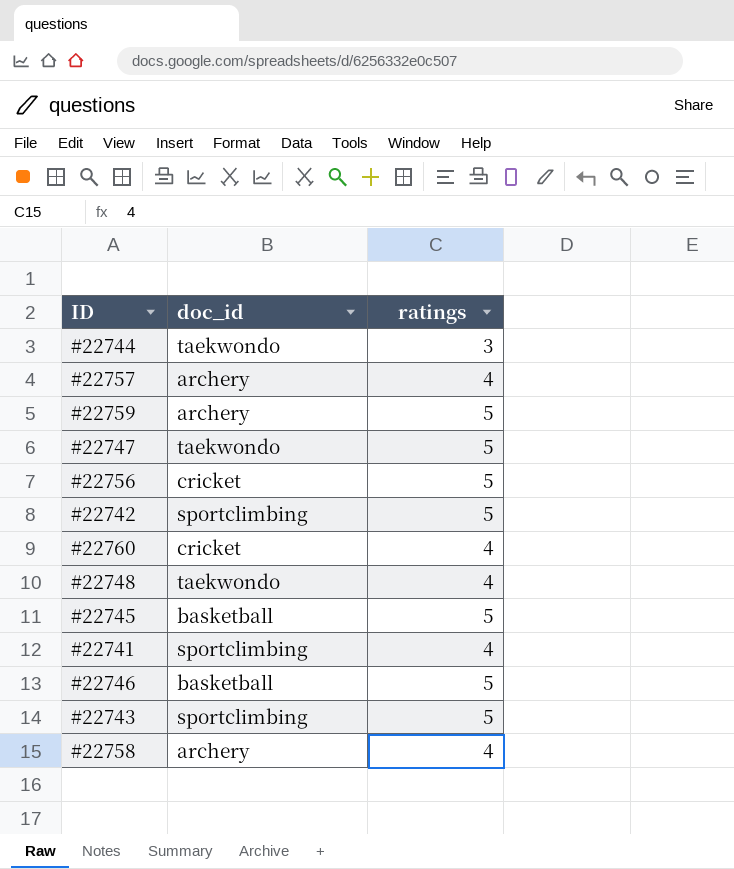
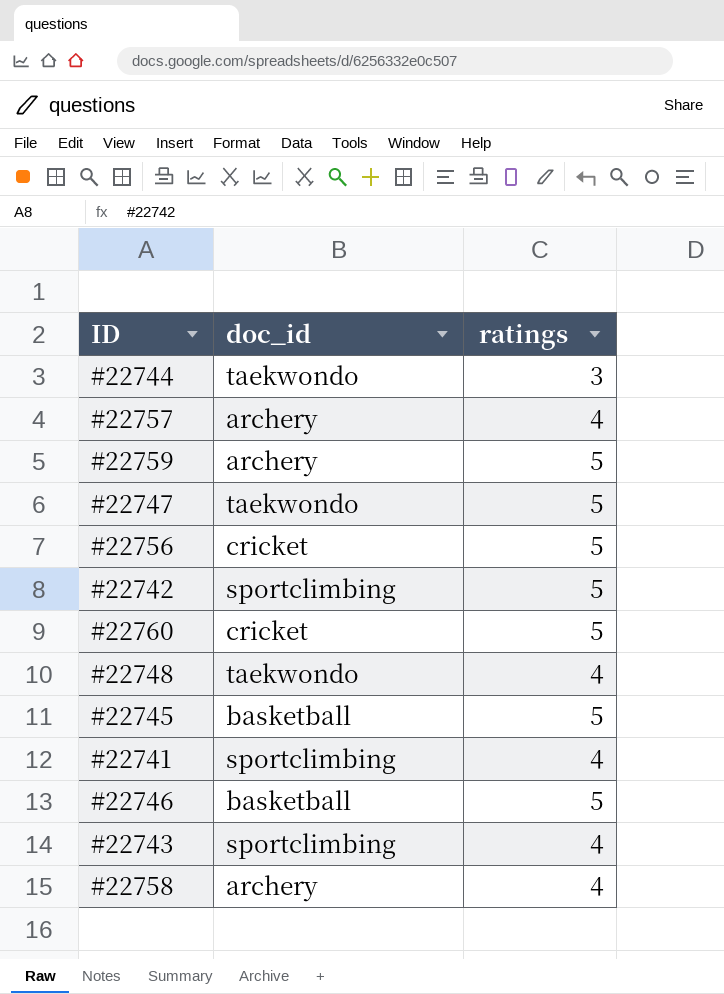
#22760 | ratings: 4 -> 5
#22743 | ratings: 5 -> 4

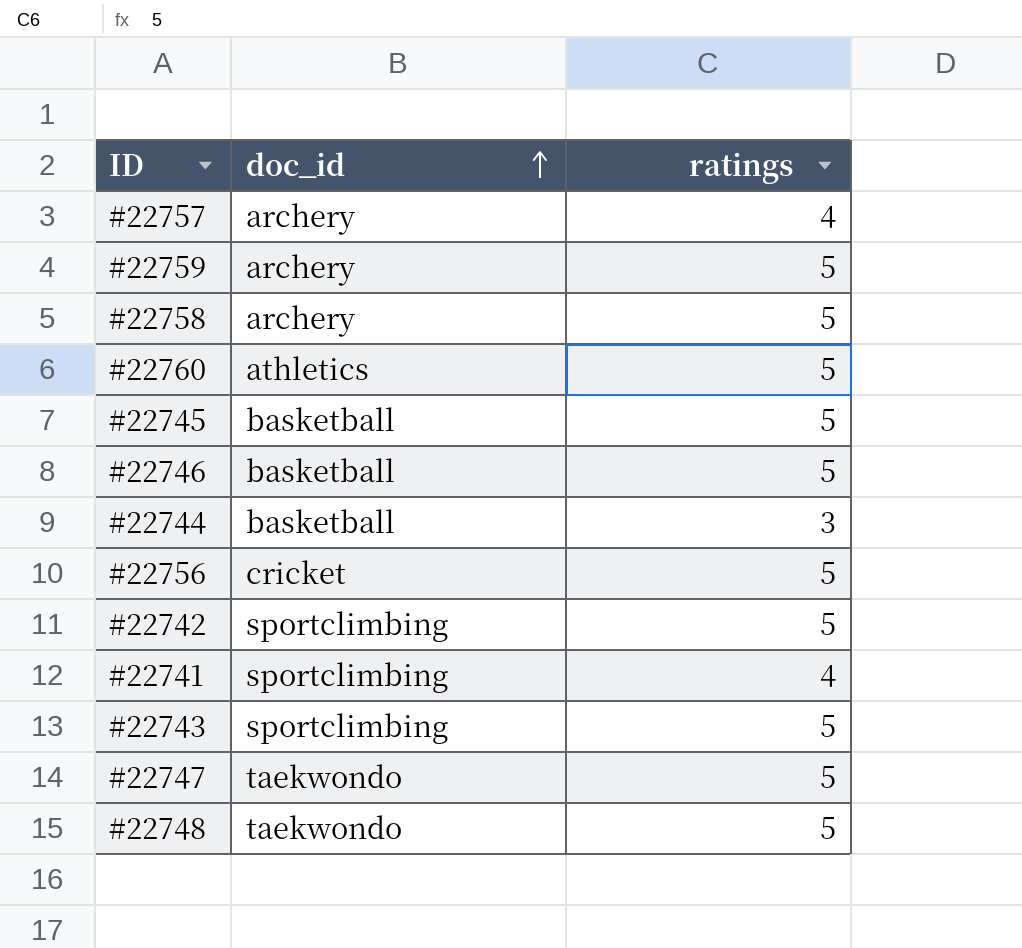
row order: none -> doc_id ascending
#22758 | ratings: 4 -> 5
#22760 | doc_id: cricket -> athletics
#22744 | doc_id: taekwondo -> basketball
#22743 | ratings: 4 -> 5
#22748 | ratings: 4 -> 5

